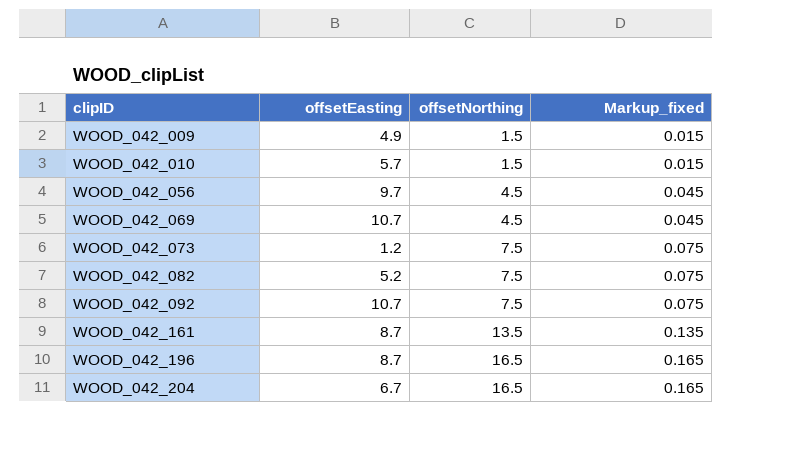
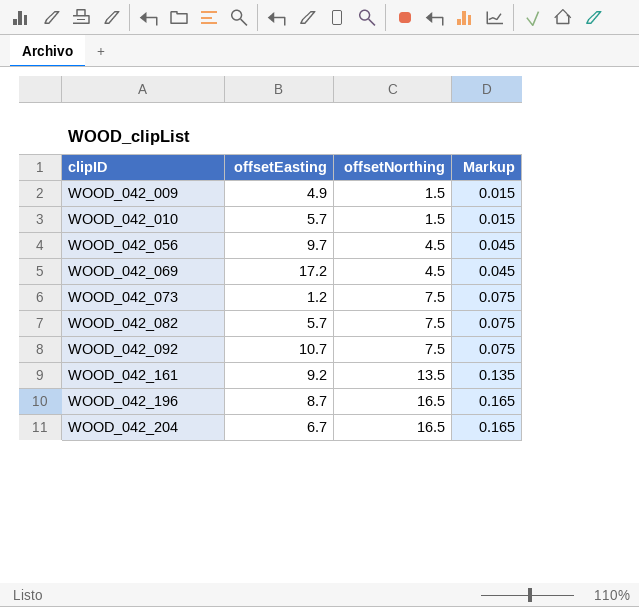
column name: Markup_fixed -> Markup
WOOD_042_069 | offsetEasting: 10.7 -> 17.2
WOOD_042_082 | offsetEasting: 5.2 -> 5.7
WOOD_042_161 | offsetEasting: 8.7 -> 9.2

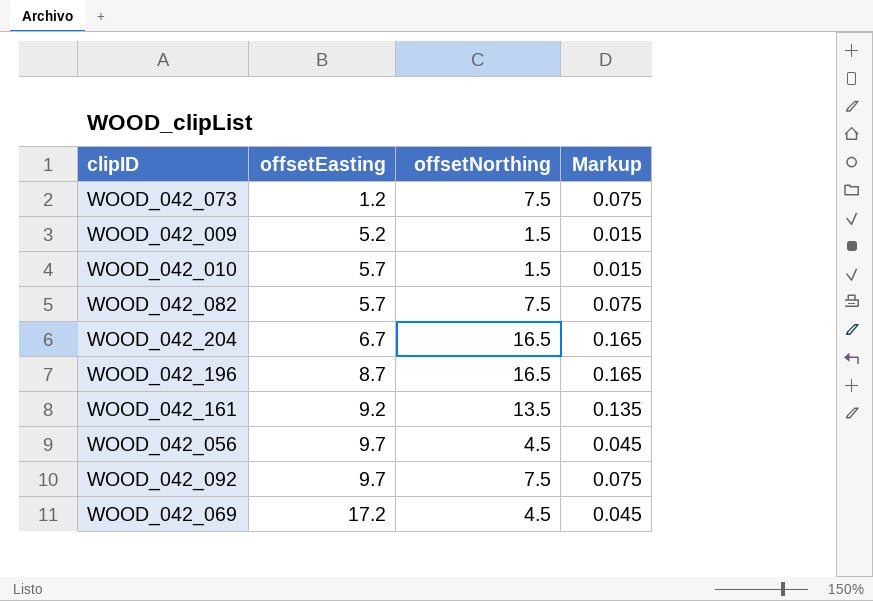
row order: clipID ascending -> offsetEasting ascending
WOOD_042_009 | offsetEasting: 4.9 -> 5.2
WOOD_042_092 | offsetEasting: 10.7 -> 9.7

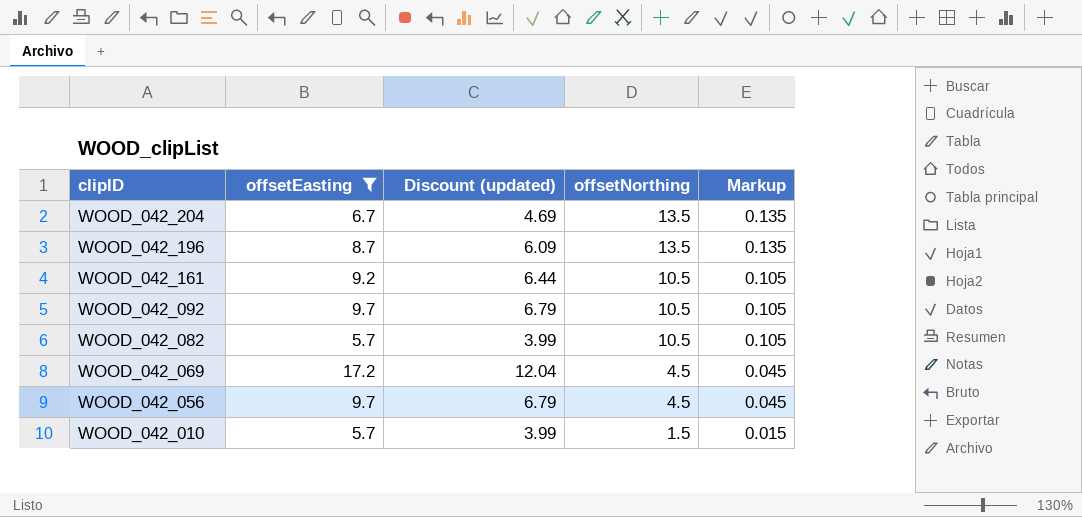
filter: none -> offsetEasting >= 5.7
row order: offsetEasting ascending -> clipID descending
column Discount (updated) | formula: none -> [offsetEasting] * 0.7
WOOD_042_204 | offsetNorthing: 16.5 -> 13.5
WOOD_042_204 | Markup: 0.165 -> 0.135
WOOD_042_196 | offsetNorthing: 16.5 -> 13.5
WOOD_042_196 | Markup: 0.165 -> 0.135
WOOD_042_161 | offsetNorthing: 13.5 -> 10.5
WOOD_042_161 | Markup: 0.135 -> 0.105
WOOD_042_092 | offsetNorthing: 7.5 -> 10.5
WOOD_042_092 | Markup: 0.075 -> 0.105
WOOD_042_082 | offsetNorthing: 7.5 -> 10.5
WOOD_042_082 | Markup: 0.075 -> 0.105

